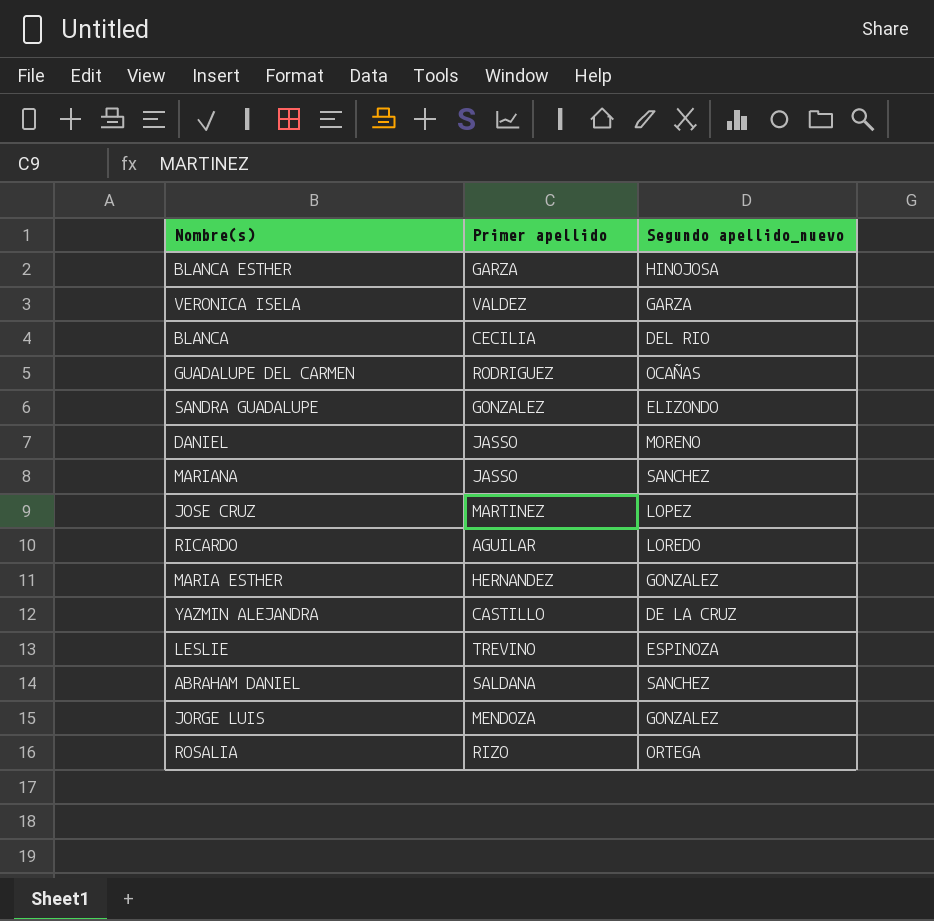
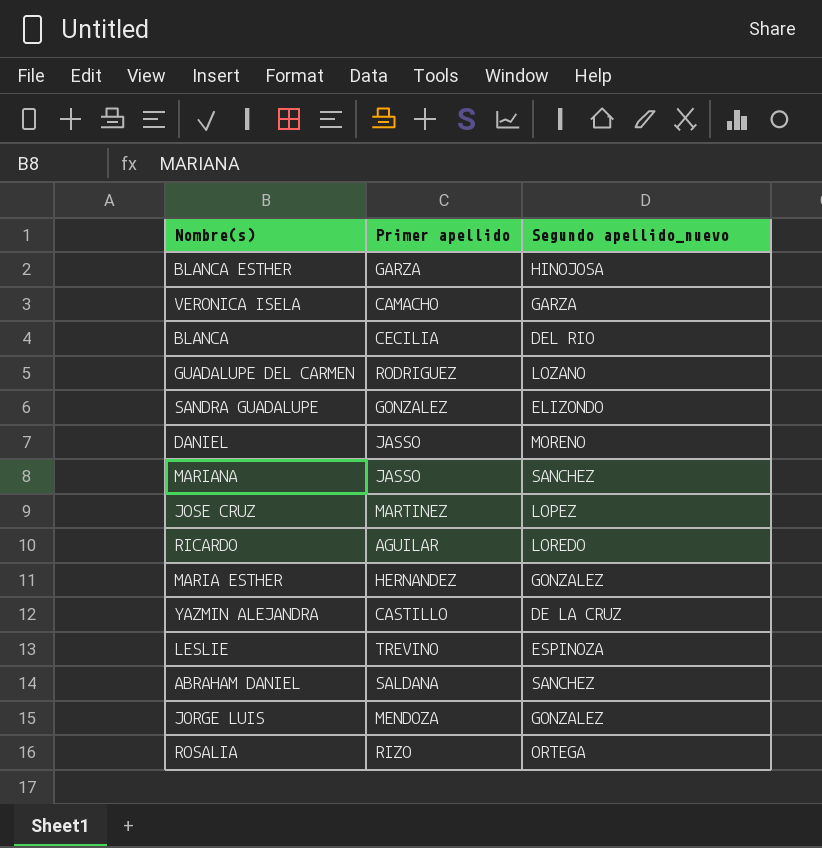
VERONICA ISELA | Primer apellido: VALDEZ -> CAMACHO
GUADALUPE DEL CARMEN | Segundo apellido_nuevo: OCAÑAS -> LOZANO

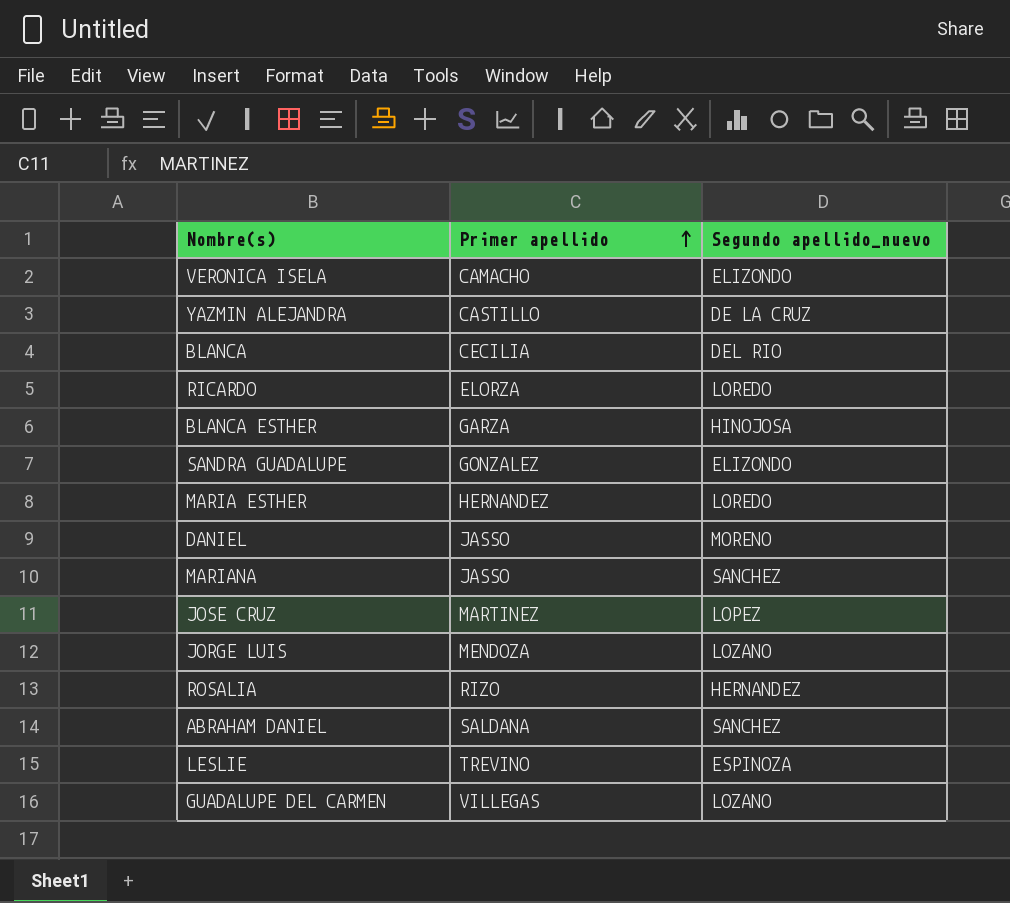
row order: none -> Primer apellido ascending
VERONICA ISELA | Segundo apellido_nuevo: GARZA -> ELIZONDO
RICARDO | Primer apellido: AGUILAR -> ELORZA
MARIA ESTHER | Segundo apellido_nuevo: GONZALEZ -> LOREDO
JORGE LUIS | Segundo apellido_nuevo: GONZALEZ -> LOZANO
ROSALIA | Segundo apellido_nuevo: ORTEGA -> HERNANDEZ
GUADALUPE DEL CARMEN | Primer apellido: RODRIGUEZ -> VILLEGAS

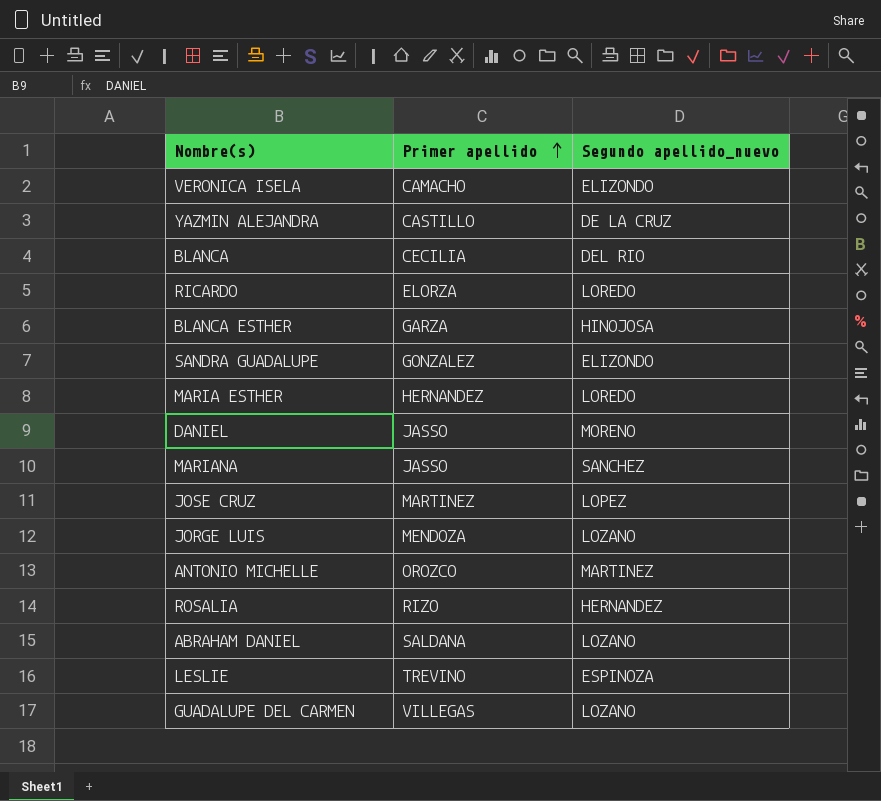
row ANTONIO MICHELLE: none -> OROZCO | MARTINEZ
ABRAHAM DANIEL | Segundo apellido_nuevo: SANCHEZ -> LOZANO

